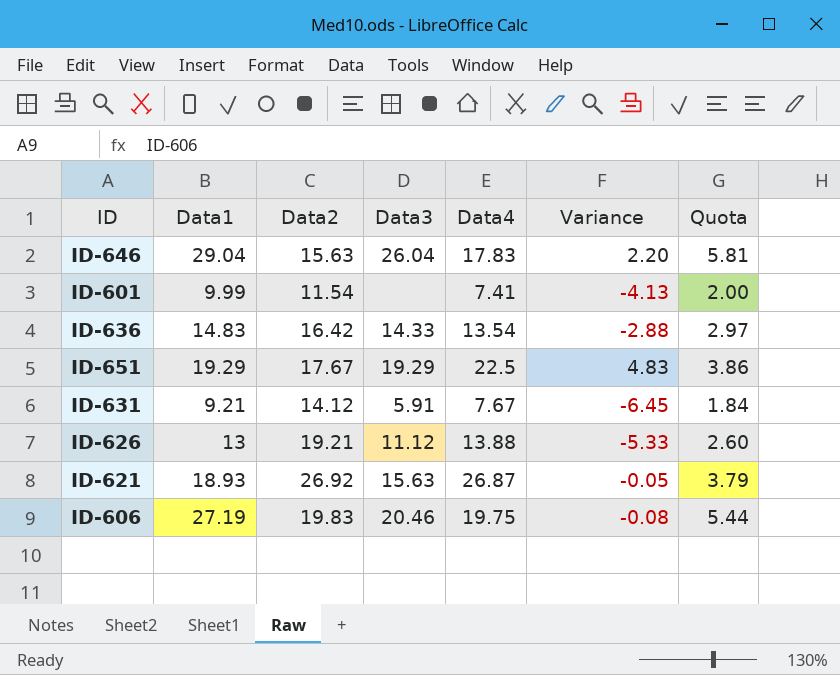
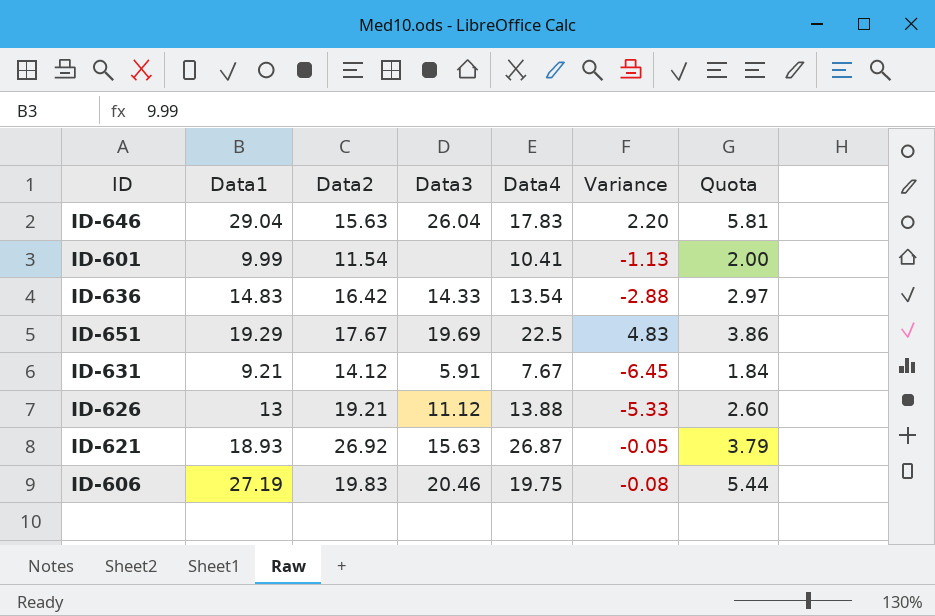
ID-601 | Data4: 7.41 -> 10.41
ID-601 | Variance: -4.13 -> -1.13
ID-651 | Data3: 19.29 -> 19.69

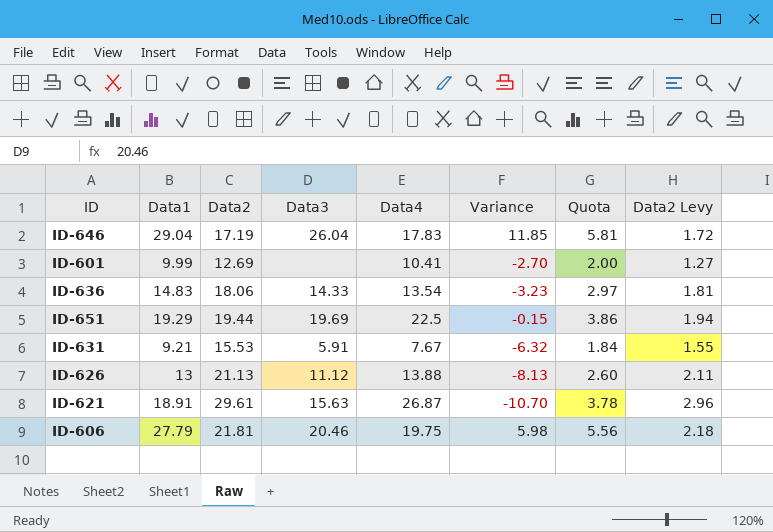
column Variance | formula: [Data4] - [Data2] -> [Data1] - [Data2]
column Data2 Levy | formula: none -> [Data2] * 0.1
ID-646 | Data2: 15.63 -> 17.19
ID-601 | Data2: 11.54 -> 12.69
ID-636 | Data2: 16.42 -> 18.06
ID-651 | Data2: 17.67 -> 19.44
ID-631 | Data2: 14.12 -> 15.53
ID-626 | Data2: 19.21 -> 21.13
ID-621 | Data1: 18.93 -> 18.91
ID-621 | Data2: 26.92 -> 29.61
ID-621 | Quota: 3.79 -> 3.78
ID-606 | Data1: 27.19 -> 27.79
ID-606 | Data2: 19.83 -> 21.81
ID-606 | Quota: 5.44 -> 5.56

